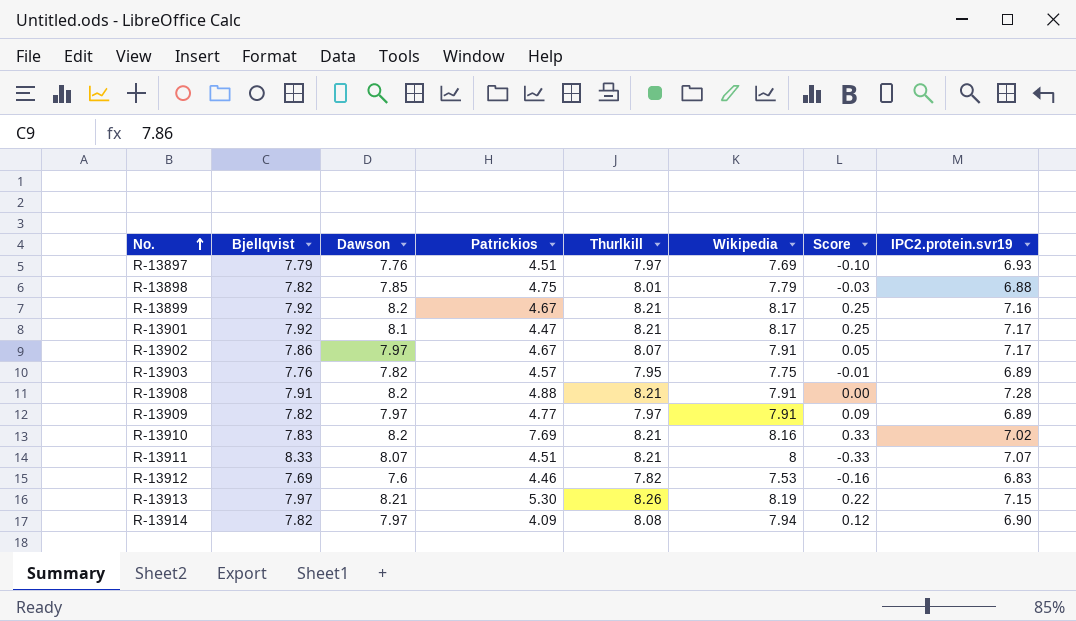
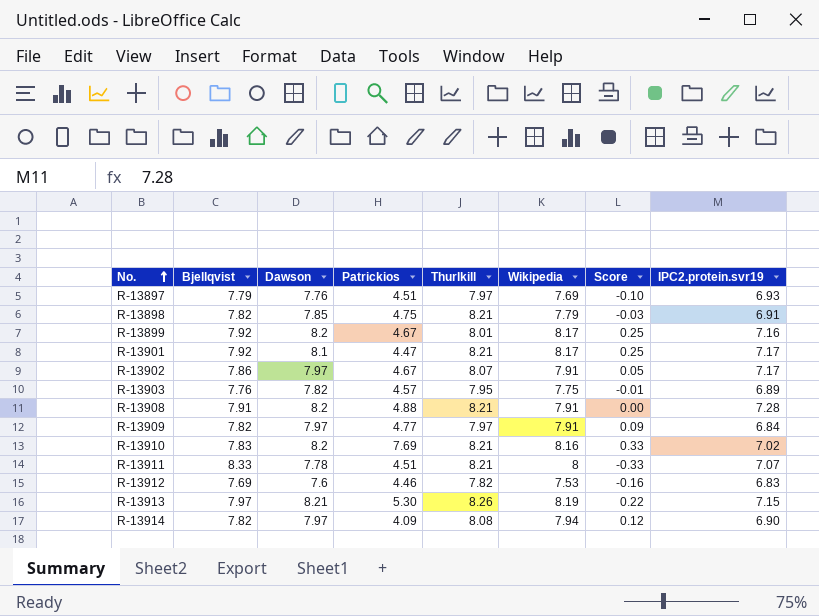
R-13898 | Thurlkill: 8.01 -> 8.21
R-13898 | IPC2.protein.svr19: 6.88 -> 6.91
R-13899 | Thurlkill: 8.21 -> 8.01
R-13909 | IPC2.protein.svr19: 6.89 -> 6.84
R-13911 | Dawson: 8.07 -> 7.78

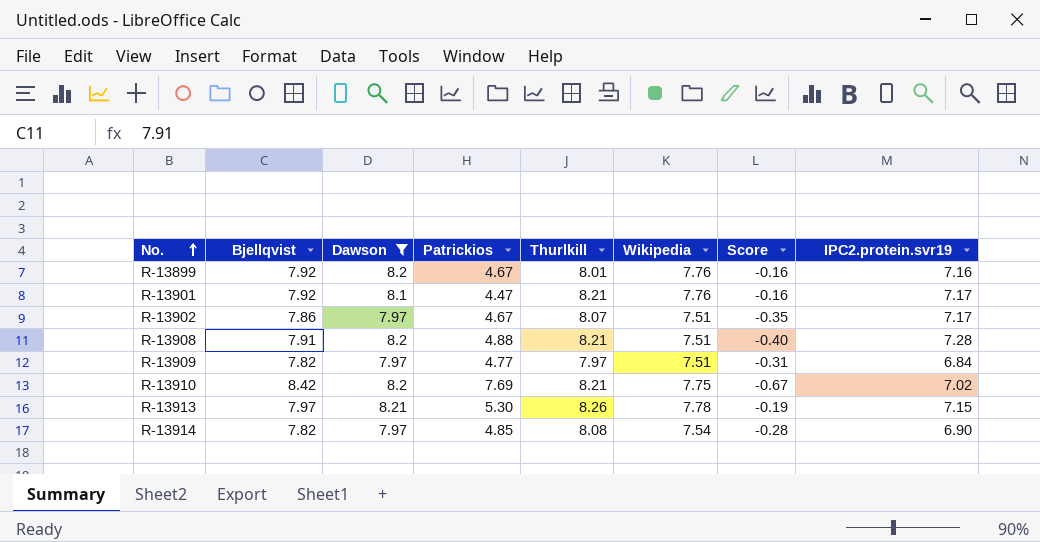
filter: none -> Dawson >= 7.97
R-13899 | Wikipedia: 8.17 -> 7.76
R-13899 | Score: 0.25 -> -0.16
R-13901 | Wikipedia: 8.17 -> 7.76
R-13901 | Score: 0.25 -> -0.16
R-13902 | Wikipedia: 7.91 -> 7.51
R-13902 | Score: 0.05 -> -0.35
R-13908 | Wikipedia: 7.91 -> 7.51
R-13908 | Score: 0.00 -> -0.40
R-13909 | Wikipedia: 7.91 -> 7.51
R-13909 | Score: 0.09 -> -0.31
R-13910 | Bjellqvist: 7.83 -> 8.42
R-13910 | Wikipedia: 8.16 -> 7.75
R-13910 | Score: 0.33 -> -0.67
R-13913 | Wikipedia: 8.19 -> 7.78
R-13913 | Score: 0.22 -> -0.19
R-13914 | Patrickios: 4.09 -> 4.85
R-13914 | Wikipedia: 7.94 -> 7.54
R-13914 | Score: 0.12 -> -0.28

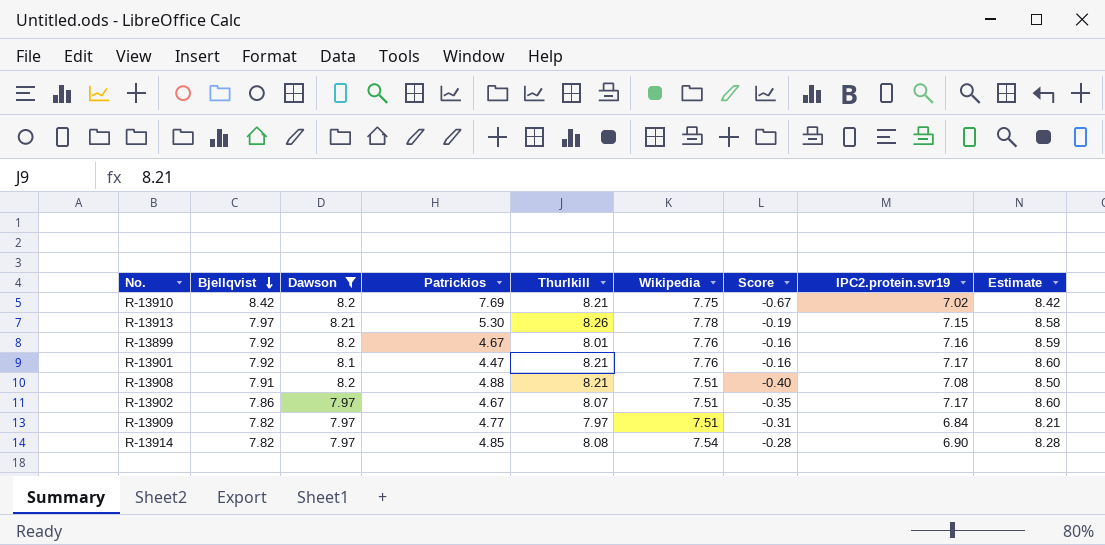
row order: No. ascending -> Bjellqvist descending
column Estimate | formula: none -> [IPC2.protein.svr19] * 1.2
R-13908 | IPC2.protein.svr19: 7.28 -> 7.08

